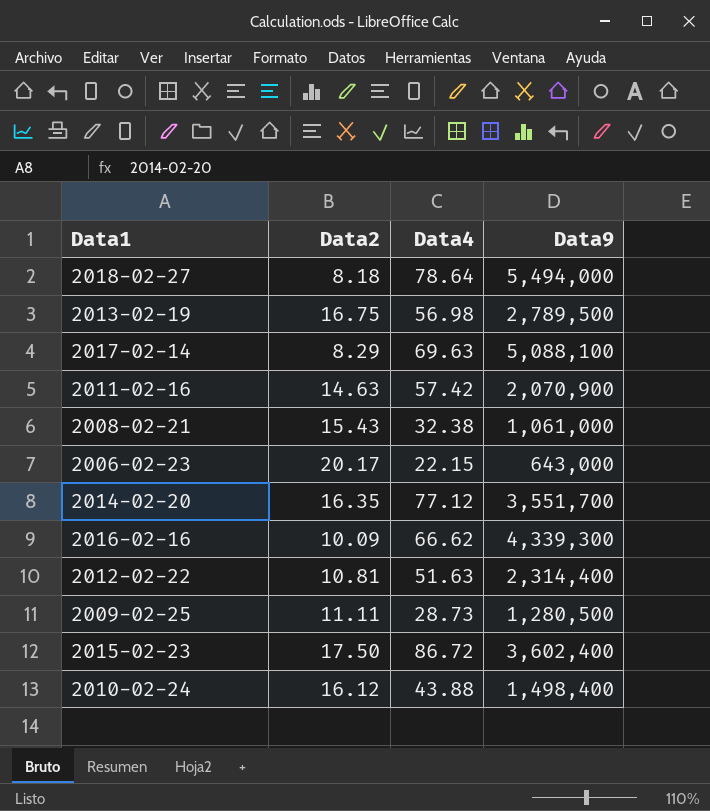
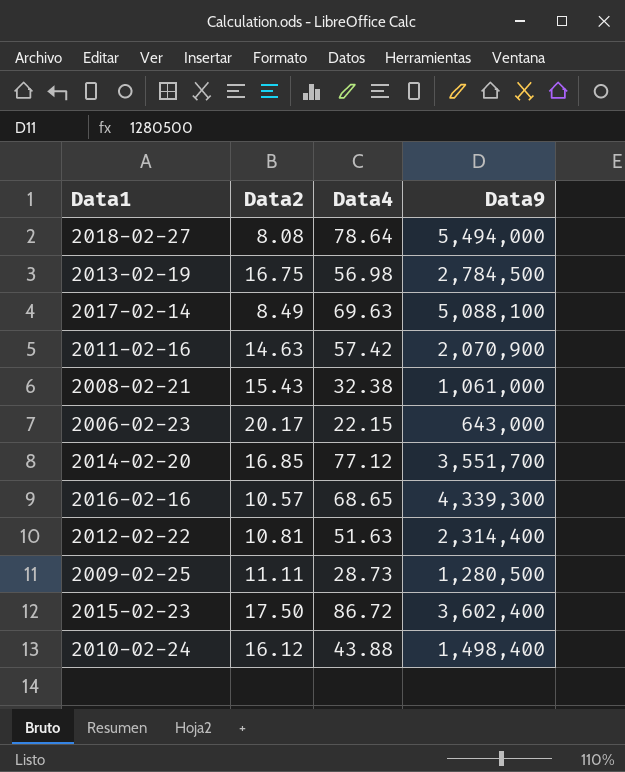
2018-02-27 | Data2: 8.18 -> 8.08
2013-02-19 | Data9: 2,789,500 -> 2,784,500
2017-02-14 | Data2: 8.29 -> 8.49
2014-02-20 | Data2: 16.35 -> 16.85
2016-02-16 | Data2: 10.09 -> 10.57
2016-02-16 | Data4: 66.62 -> 68.65

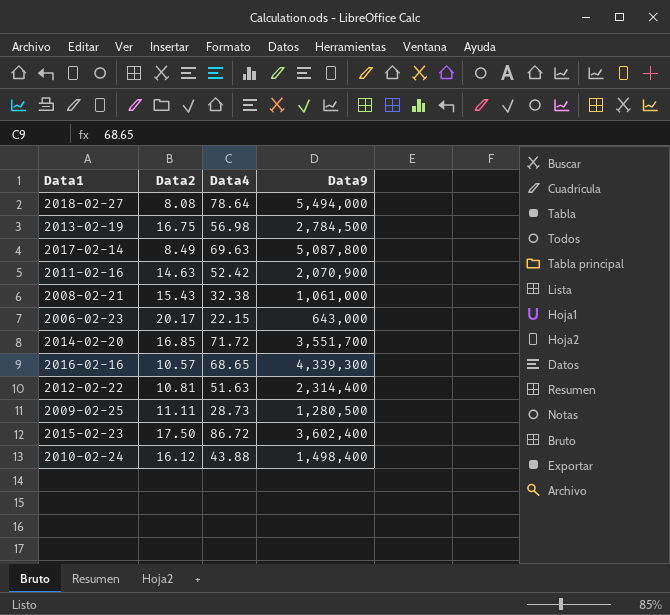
2017-02-14 | Data9: 5,088,100 -> 5,087,800
2011-02-16 | Data4: 57.42 -> 52.42
2014-02-20 | Data4: 77.12 -> 71.72

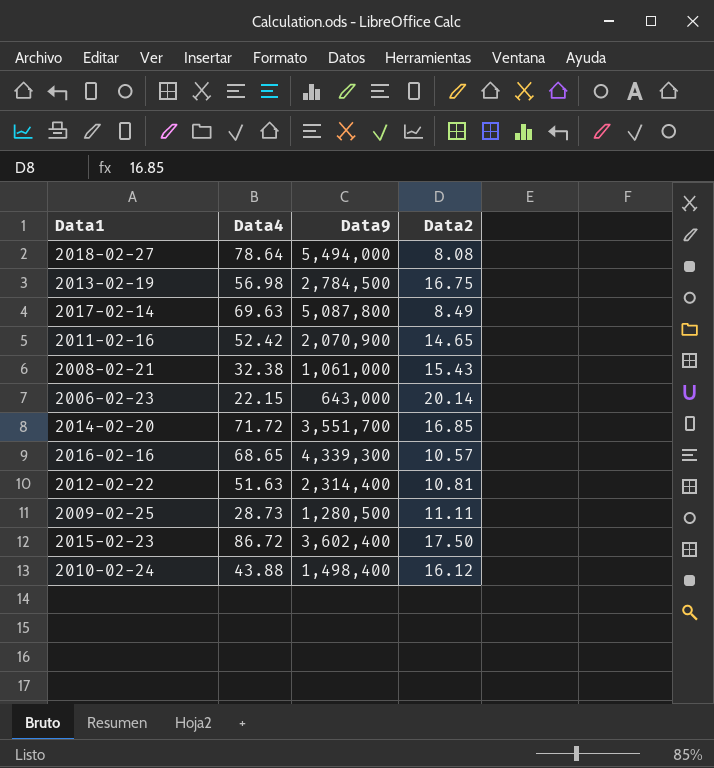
column Data2 | position: 2 -> 4
2011-02-16 | Data2: 14.63 -> 14.65
2006-02-23 | Data2: 20.17 -> 20.14

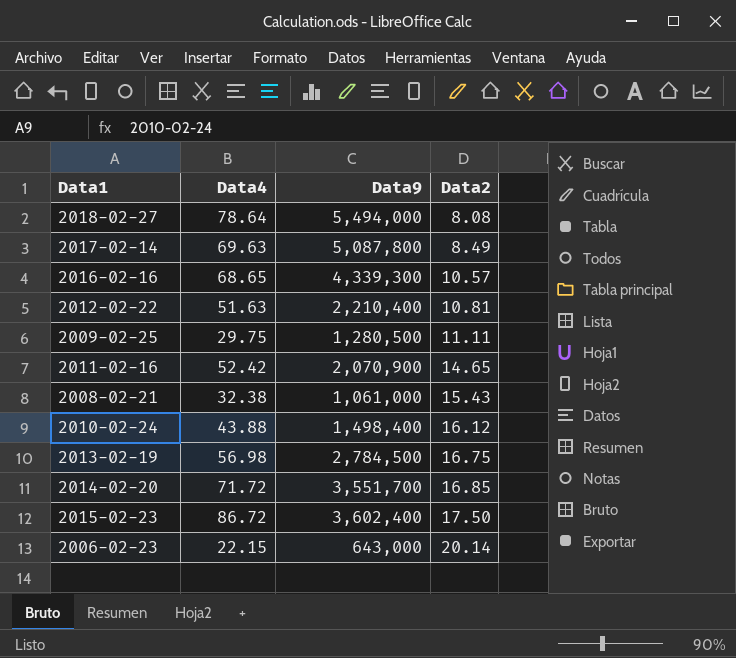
row order: none -> Data2 ascending
2012-02-22 | Data9: 2,314,400 -> 2,210,400
2009-02-25 | Data4: 28.73 -> 29.75

